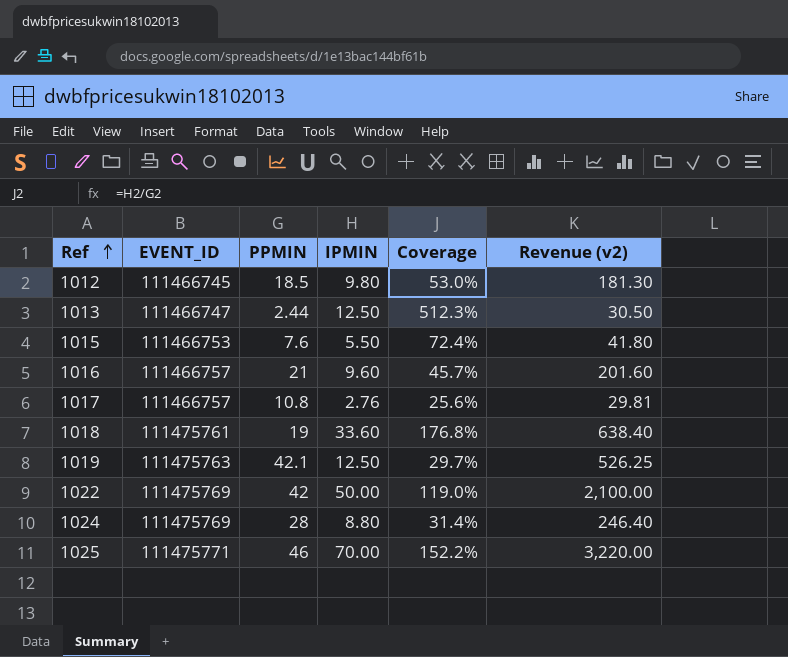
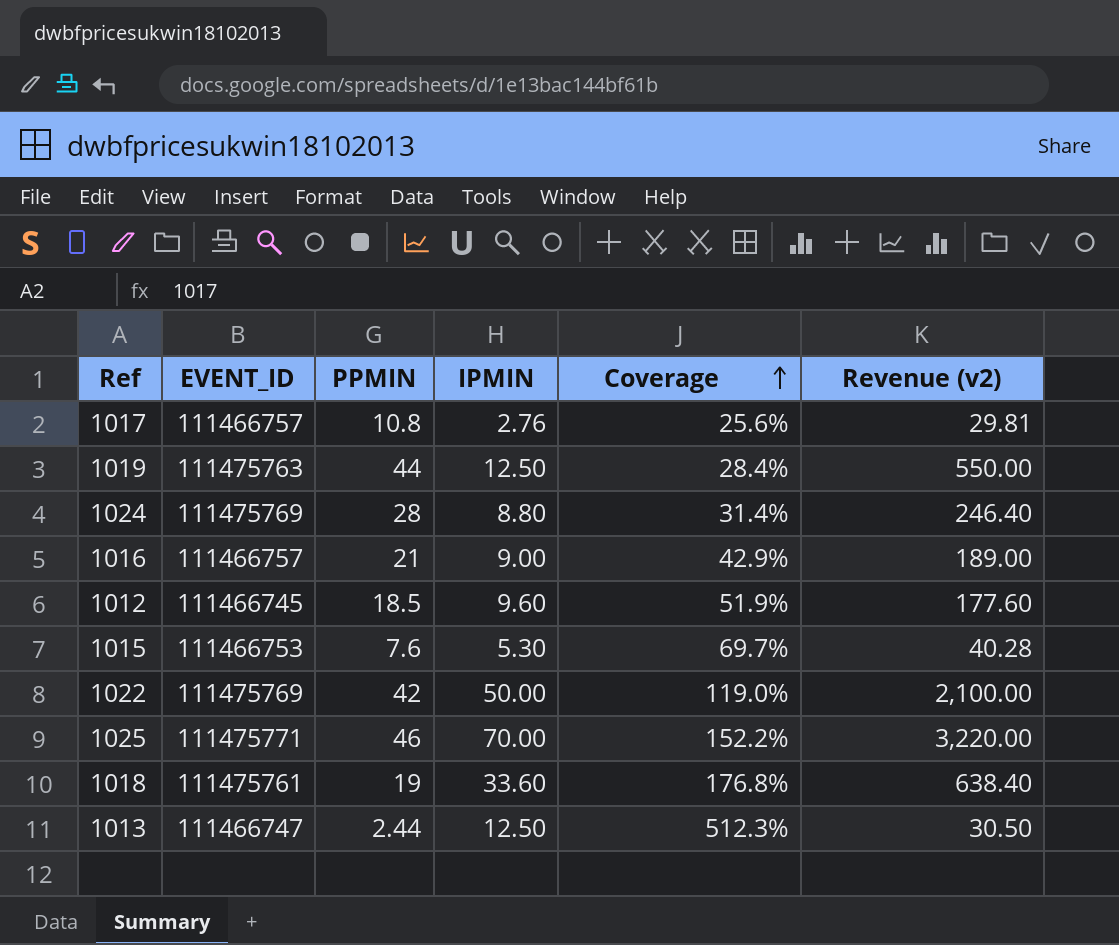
row order: Ref ascending -> Coverage ascending
1019 | PPMIN: 42.1 -> 44
1019 | Coverage: 29.7% -> 28.4%
1019 | Revenue (v2): 526.25 -> 550.00
1016 | IPMIN: 9.60 -> 9.00
1016 | Coverage: 45.7% -> 42.9%
1016 | Revenue (v2): 201.60 -> 189.00
1012 | IPMIN: 9.80 -> 9.60
1012 | Coverage: 53.0% -> 51.9%
1012 | Revenue (v2): 181.30 -> 177.60
1015 | IPMIN: 5.50 -> 5.30
1015 | Coverage: 72.4% -> 69.7%
1015 | Revenue (v2): 41.80 -> 40.28

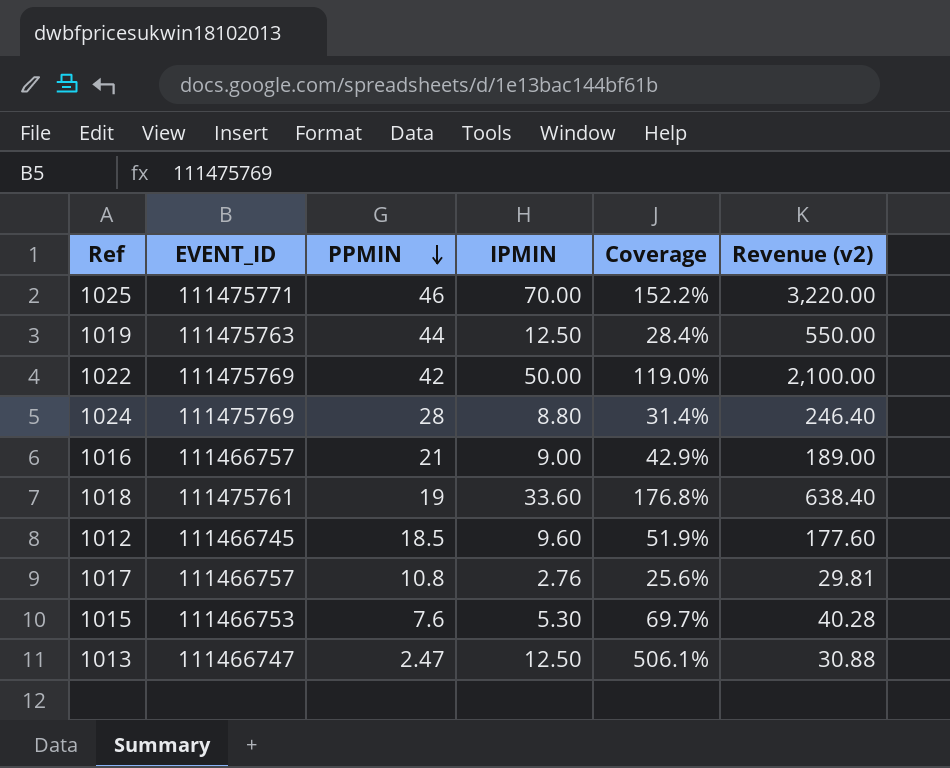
row order: Coverage ascending -> PPMIN descending
1013 | PPMIN: 2.44 -> 2.47
1013 | Coverage: 512.3% -> 506.1%
1013 | Revenue (v2): 30.50 -> 30.88

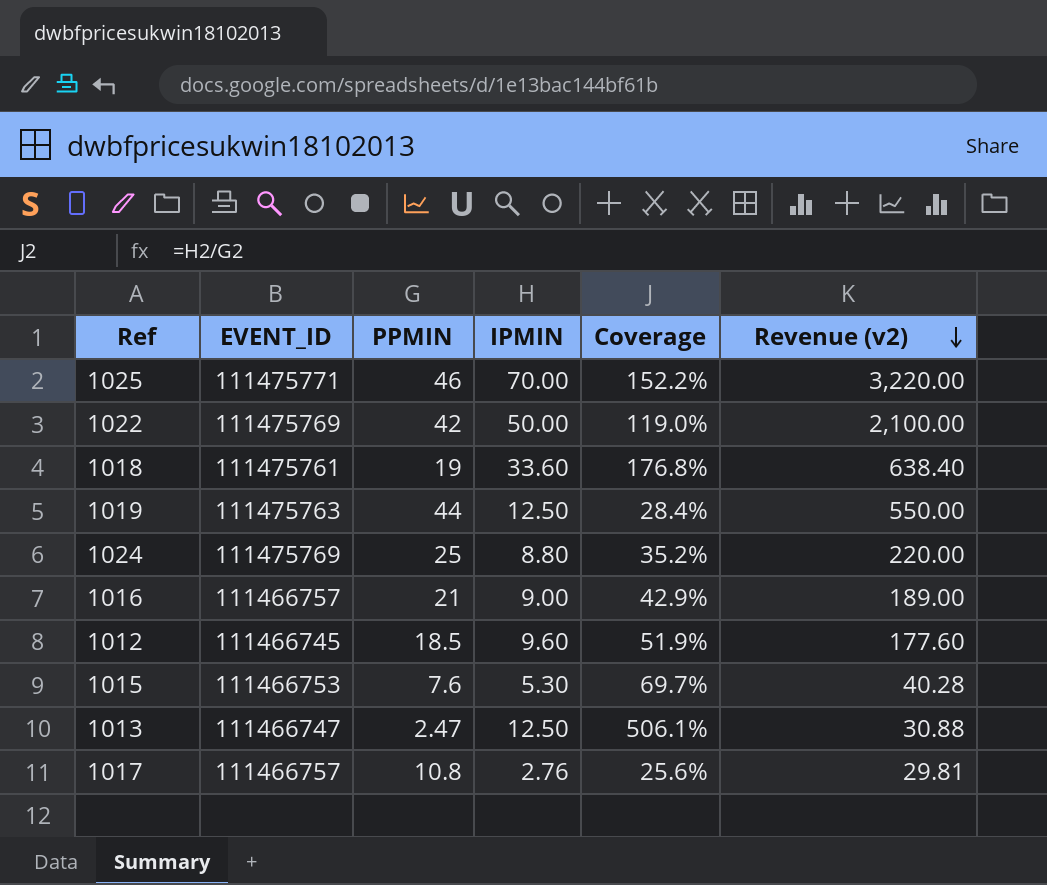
row order: PPMIN descending -> Revenue (v2) descending
1024 | PPMIN: 28 -> 25
1024 | Coverage: 31.4% -> 35.2%
1024 | Revenue (v2): 246.40 -> 220.00

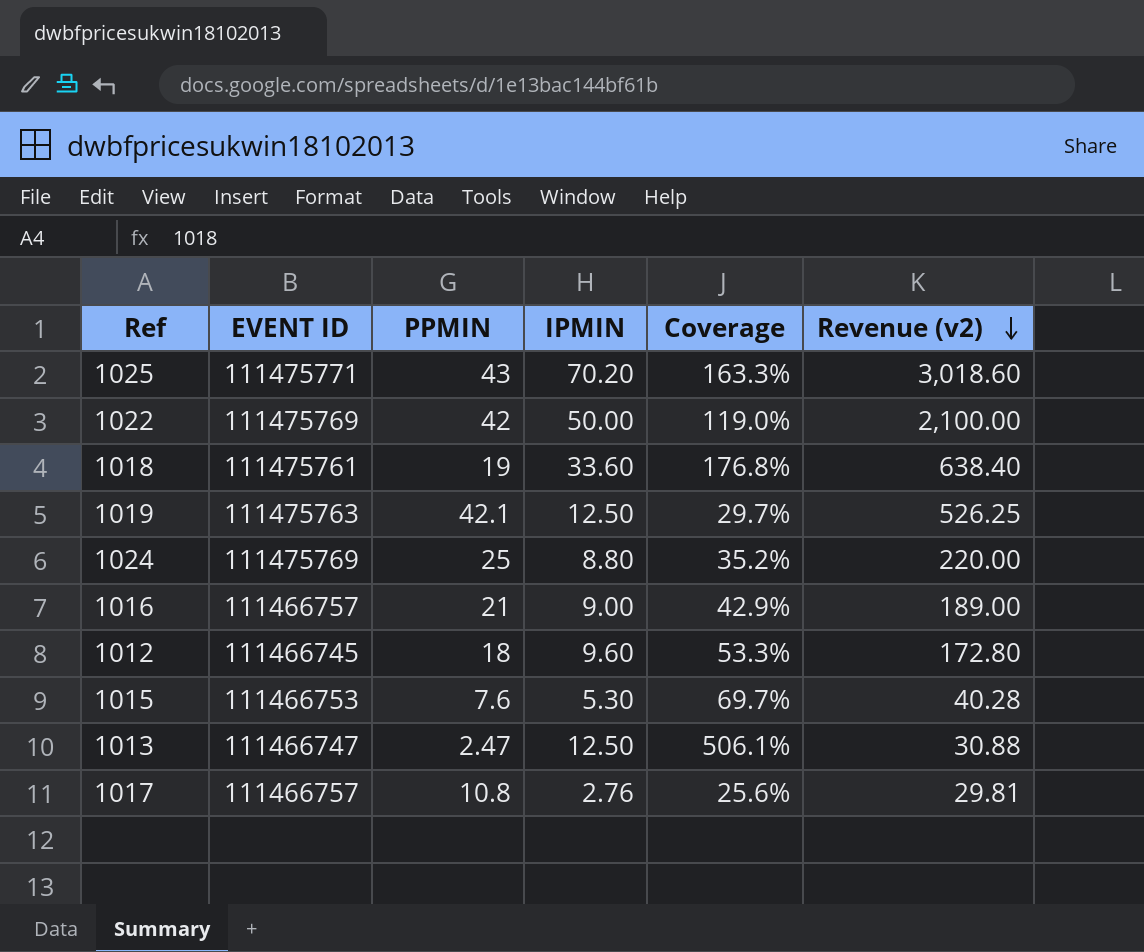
column name: EVENT_ID -> EVENT ID
1025 | PPMIN: 46 -> 43
1025 | IPMIN: 70.00 -> 70.20
1025 | Coverage: 152.2% -> 163.3%
1025 | Revenue (v2): 3,220.00 -> 3,018.60
1019 | PPMIN: 44 -> 42.1
1019 | Coverage: 28.4% -> 29.7%
1019 | Revenue (v2): 550.00 -> 526.25
1012 | PPMIN: 18.5 -> 18
1012 | Coverage: 51.9% -> 53.3%
1012 | Revenue (v2): 177.60 -> 172.80

